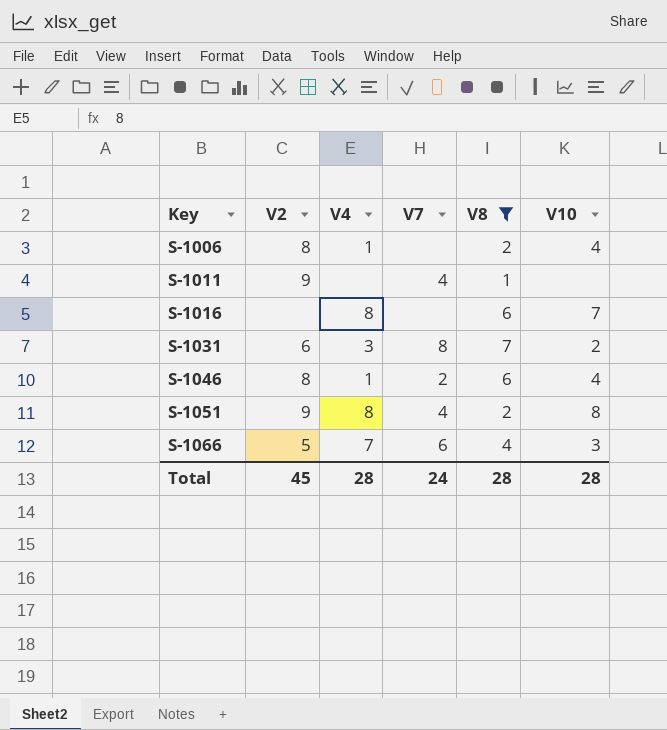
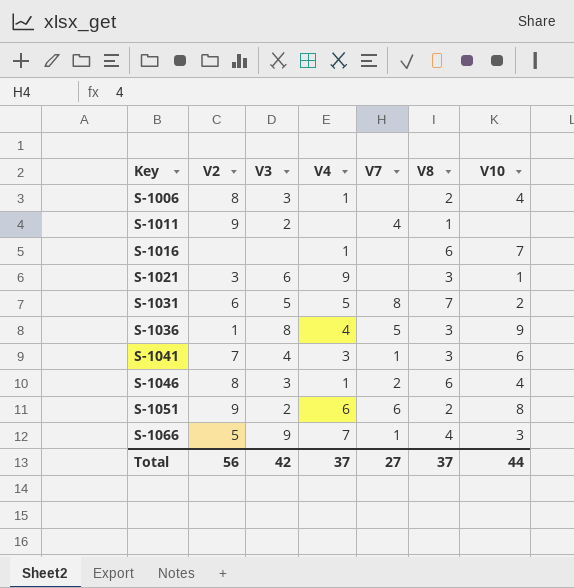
filter: V8 != 3 -> none
column V3 | position: none -> 3
S-1016 | V4: 8 -> 1
S-1031 | V4: 3 -> 5
S-1051 | V4: 8 -> 6
S-1051 | V7: 4 -> 6
S-1066 | V7: 6 -> 1
Total | V2: 45 -> 56
Total | V4: 28 -> 37
Total | V7: 24 -> 27
Total | V8: 28 -> 37
Total | V10: 28 -> 44

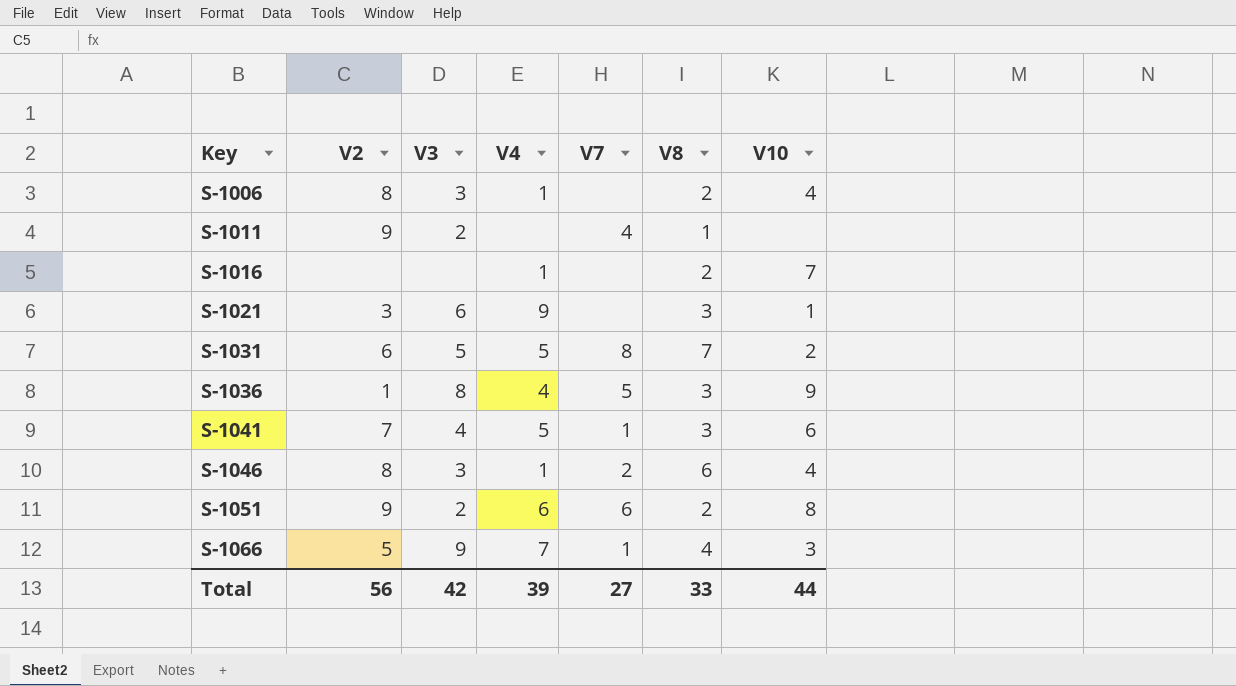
S-1016 | V8: 6 -> 2
S-1041 | V4: 3 -> 5
Total | V4: 37 -> 39
Total | V8: 37 -> 33

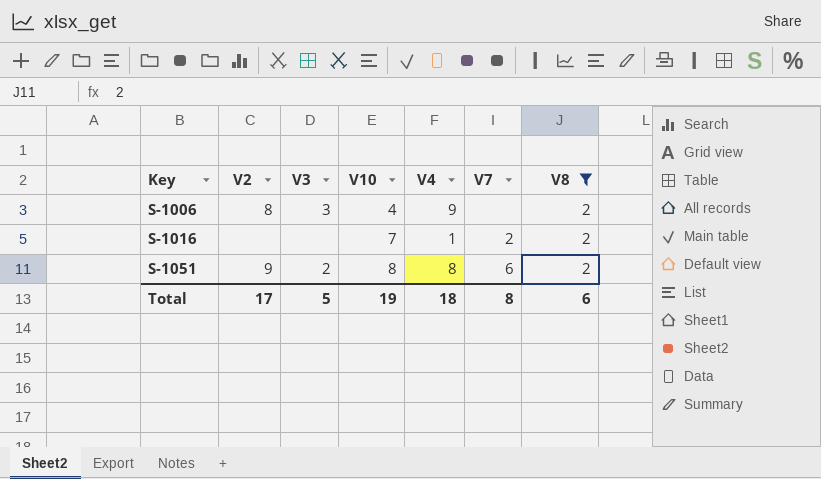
filter: none -> V8 = 2
column V10 | position: 7 -> 4
S-1006 | V4: 1 -> 9
S-1016 | V7: none -> 2
S-1051 | V4: 6 -> 8
Total | V2: 56 -> 17
Total | V3: 42 -> 5
Total | V10: 44 -> 19
Total | V4: 39 -> 18
Total | V7: 27 -> 8
Total | V8: 33 -> 6

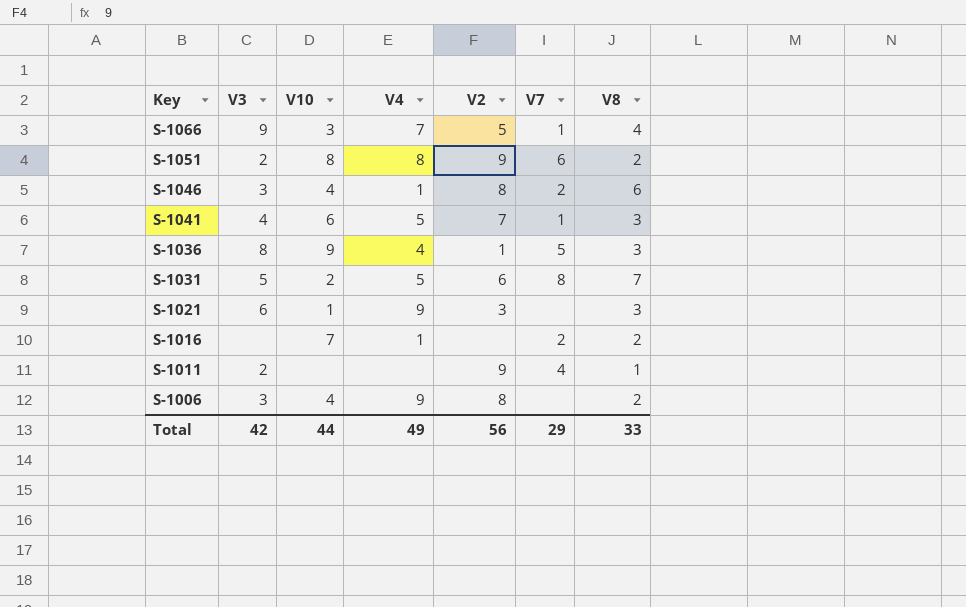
filter: V8 = 2 -> none
row order: Key ascending -> Key descending
column V2 | position: 2 -> 5
Total | V3: 5 -> 42
Total | V10: 19 -> 44
Total | V4: 18 -> 49
Total | V2: 17 -> 56
Total | V7: 8 -> 29
Total | V8: 6 -> 33

